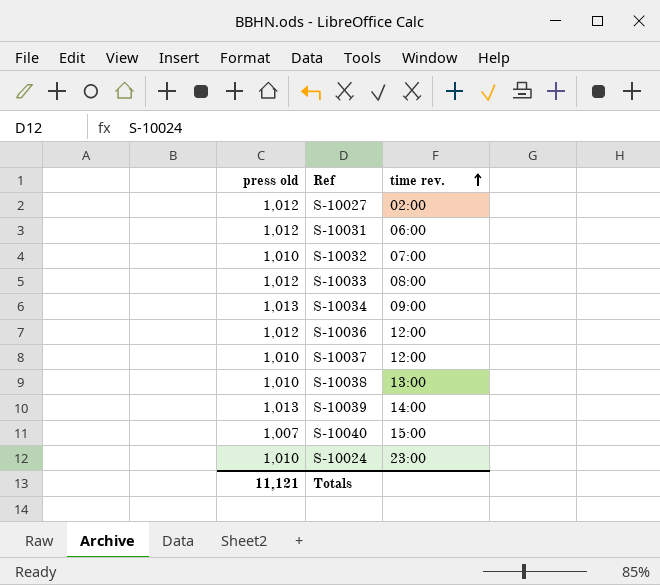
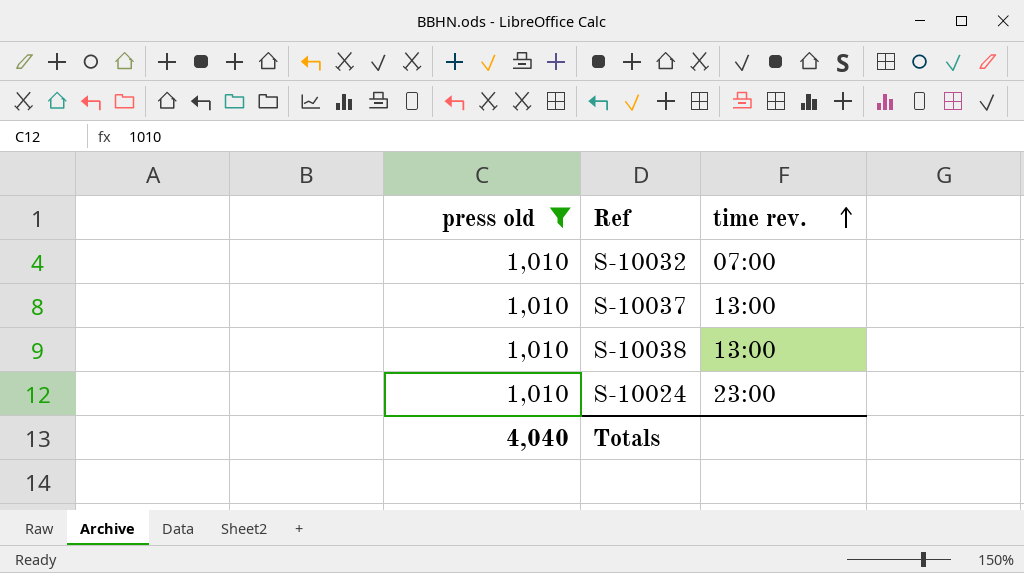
filter: none -> press old = 1,010
S-10037 | time rev.: 12:00 -> 13:00
Totals | press old: 11,121 -> 4,040

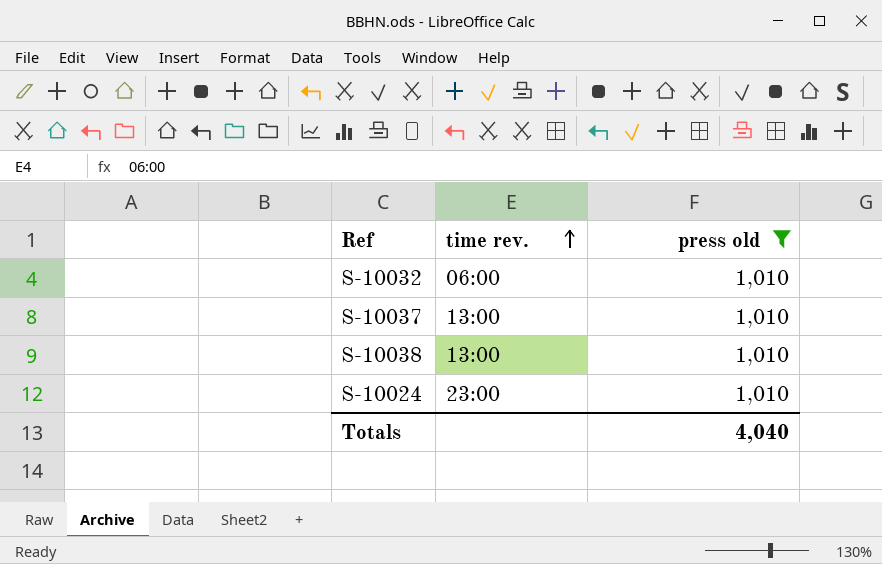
column press old | position: 1 -> 3
S-10032 | time rev.: 07:00 -> 06:00

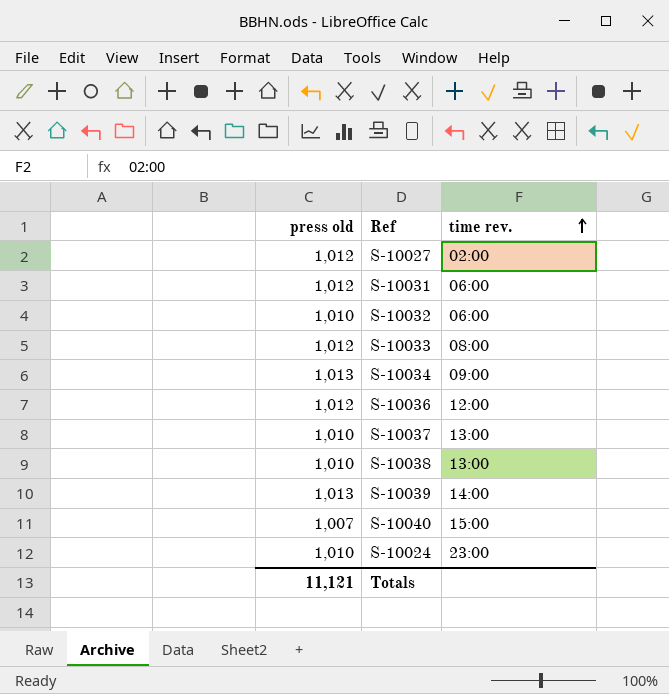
filter: press old = 1,010 -> none
column press old | position: 3 -> 1
Totals | press old: 4,040 -> 11,121

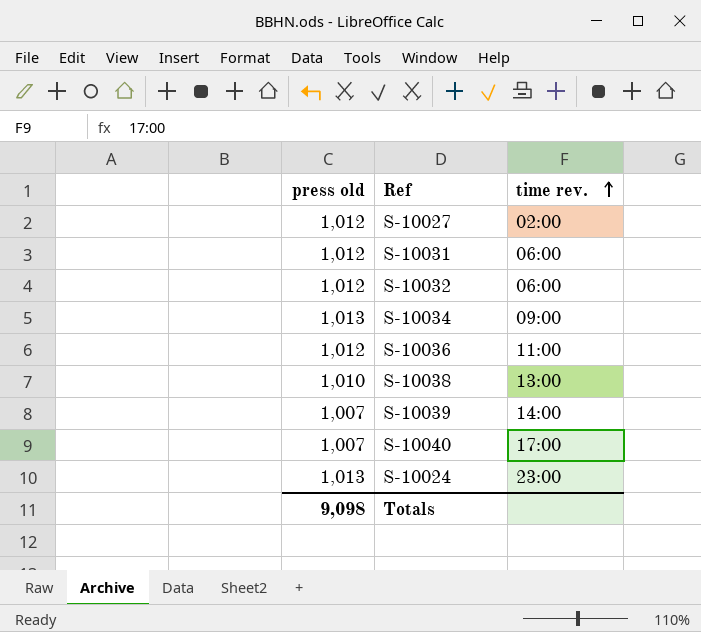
row S-10033: 1,012 | 08:00 -> none
row S-10037: 1,010 | 13:00 -> none
S-10032 | press old: 1,010 -> 1,012
S-10036 | time rev.: 12:00 -> 11:00
S-10039 | press old: 1,013 -> 1,007
S-10040 | time rev.: 15:00 -> 17:00
S-10024 | press old: 1,010 -> 1,013
Totals | press old: 11,121 -> 9,098

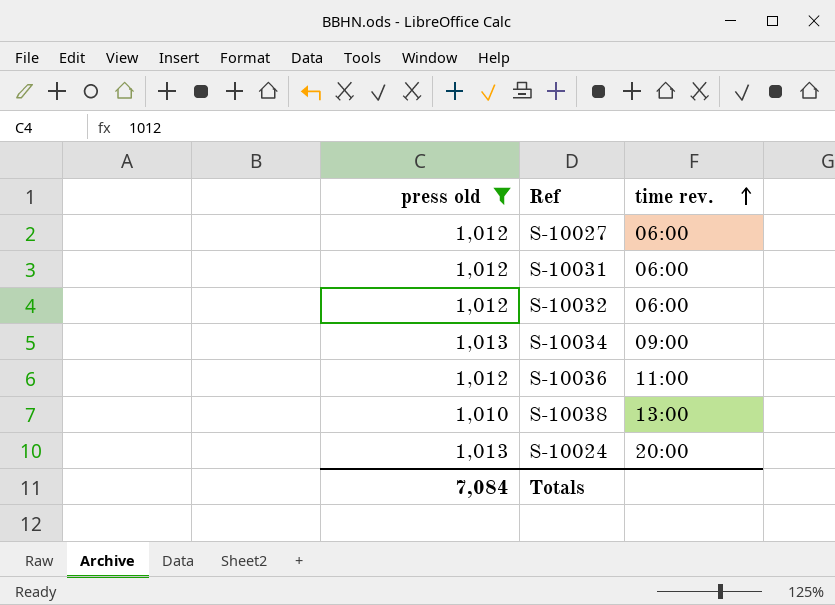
filter: none -> press old != 1,007
S-10027 | time rev.: 02:00 -> 06:00
S-10024 | time rev.: 23:00 -> 20:00
Totals | press old: 9,098 -> 7,084

